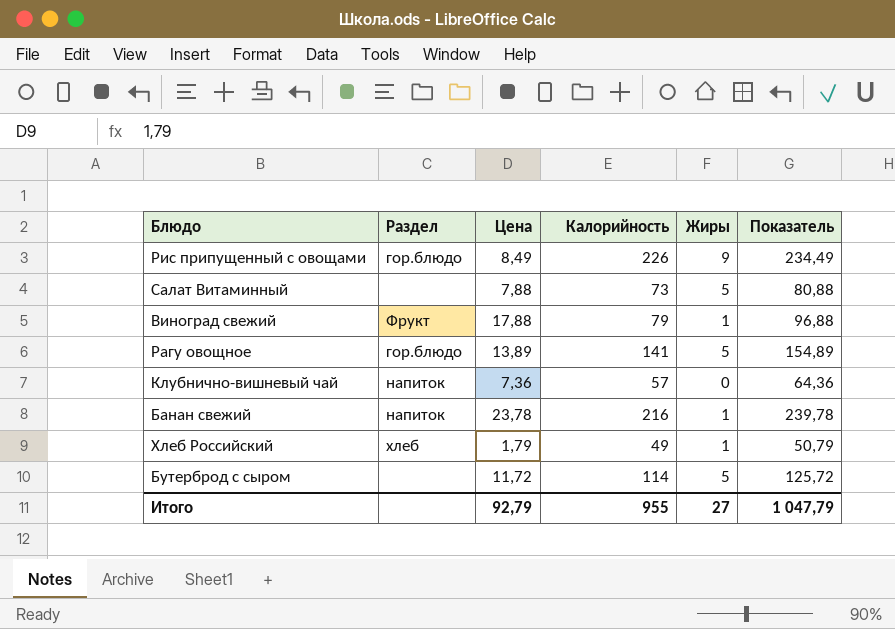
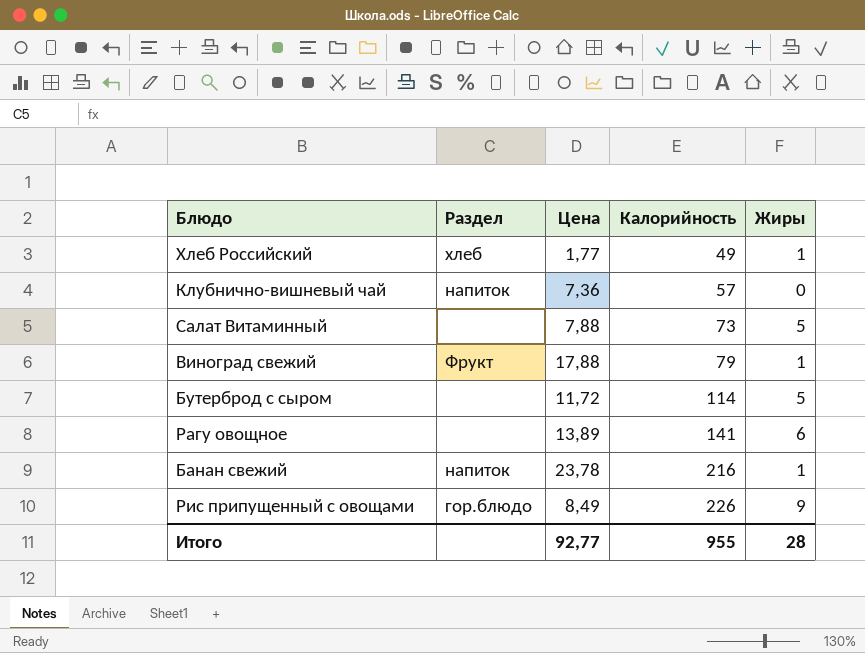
row order: none -> Калорийность ascending
column Показатель | formula: [Цена] + [Калорийность] -> none
Хлеб Российский | Цена: 1,79 -> 1,77
Рагу овощное | Раздел: гор.блюдо -> none
Рагу овощное | Жиры: 5 -> 6
Итого | Цена: 92,79 -> 92,77
Итого | Жиры: 27 -> 28

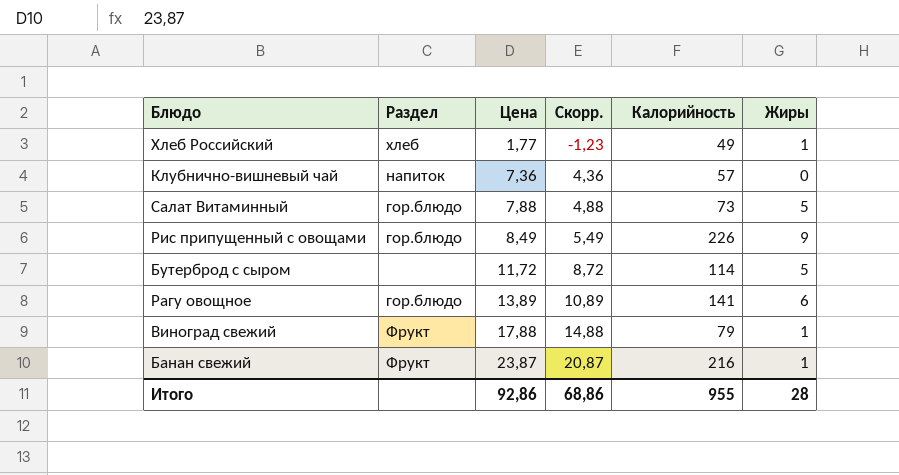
row order: Калорийность ascending -> Цена ascending
column Скорр. | formula: none -> [Цена] - 3
Салат Витаминный | Раздел: none -> гор.блюдо
Рагу овощное | Раздел: none -> гор.блюдо
Банан свежий | Раздел: напиток -> Фрукт
Банан свежий | Цена: 23,78 -> 23,87
Итого | Цена: 92,77 -> 92,86

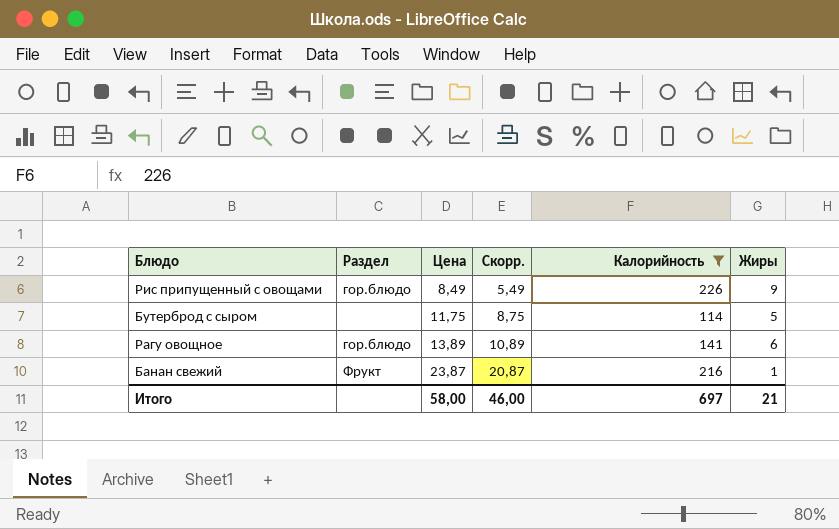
filter: none -> Калорийность >= 114
Бутерброд с сыром | Цена: 11,72 -> 11,75
Бутерброд с сыром | Скорр.: 8,72 -> 8,75
Итого | Цена: 92,86 -> 58,00
Итого | Скорр.: 68,86 -> 46,00
Итого | Калорийность: 955 -> 697
Итого | Жиры: 28 -> 21

